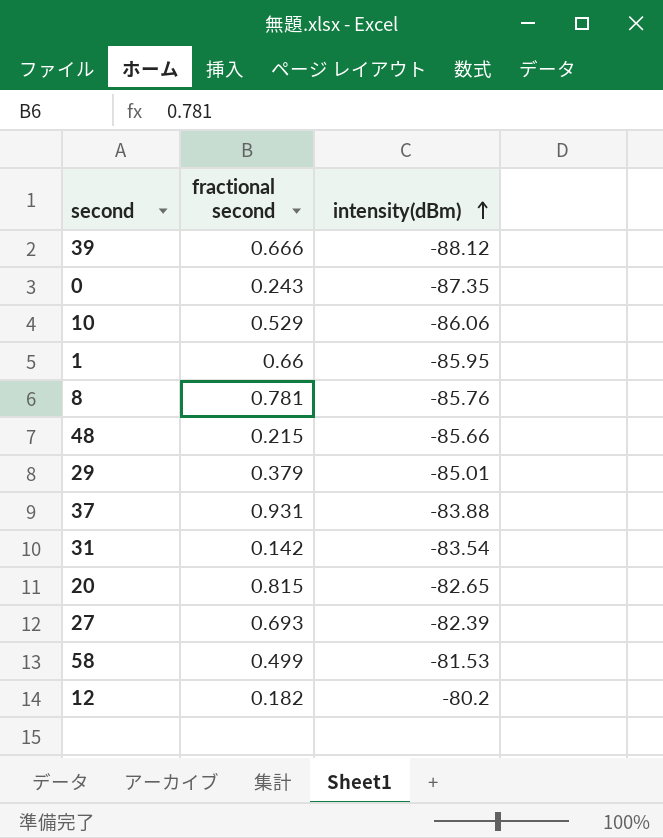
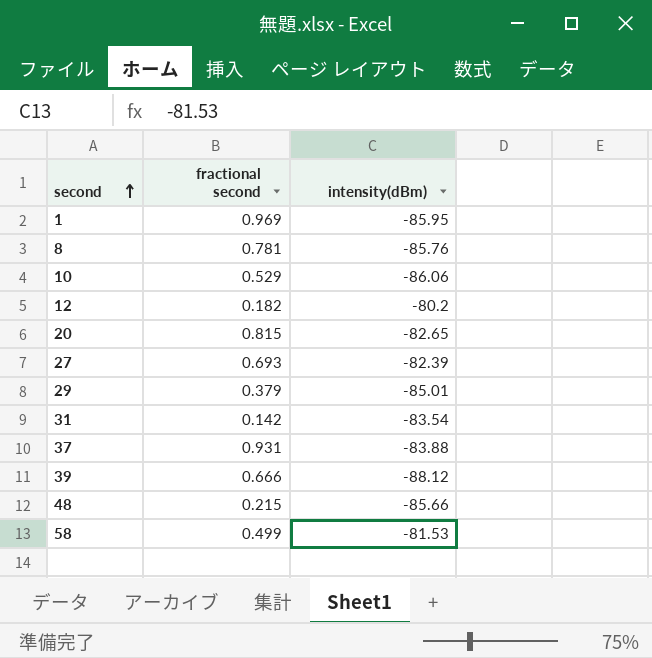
row order: intensity(dBm) ascending -> second ascending
row 0: 0.243 | -87.35 -> none
1 | fractional second: 0.66 -> 0.969

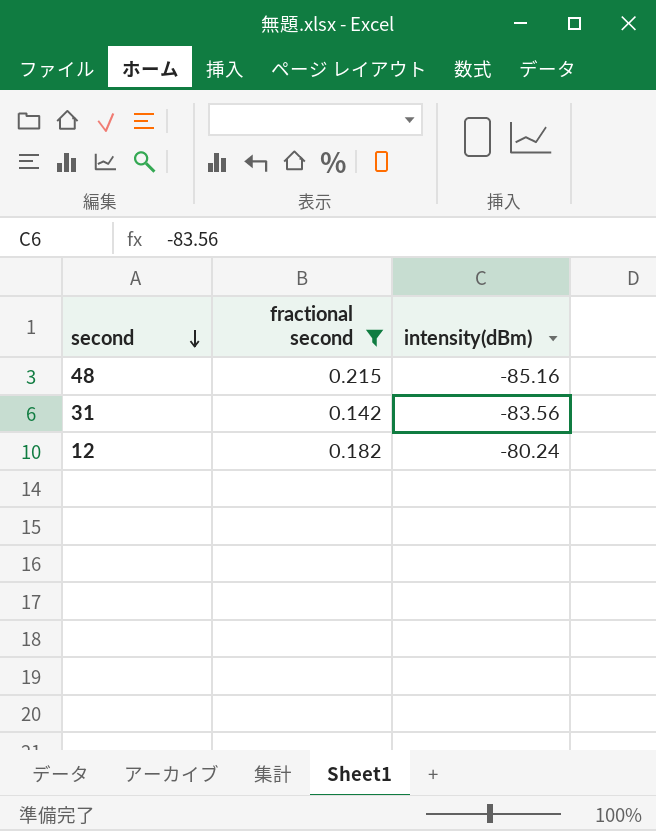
filter: none -> fractional second <= 0.215
row order: second ascending -> second descending
48 | intensity(dBm): -85.66 -> -85.16
31 | intensity(dBm): -83.54 -> -83.56
12 | intensity(dBm): -80.2 -> -80.24

